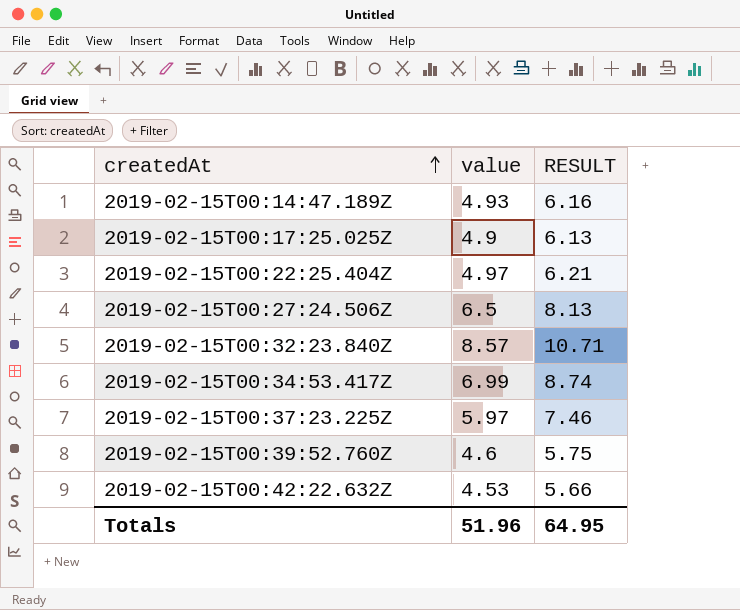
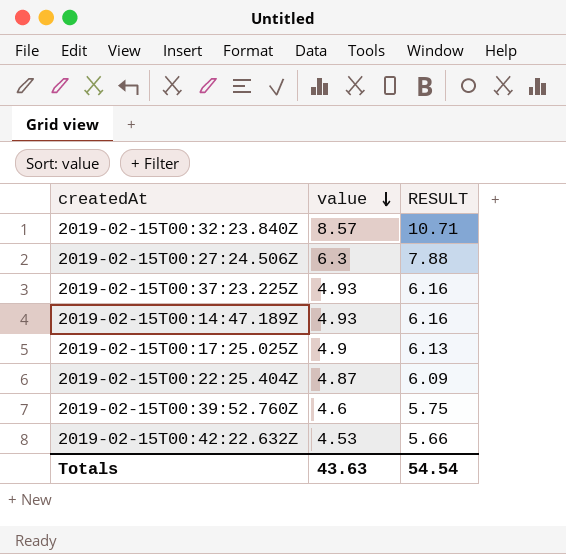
row order: createdAt ascending -> value descending
row 2019-02-15T00:34:53.417Z: 6.99 | 8.74 -> none
2019-02-15T00:27:24.506Z | value: 6.5 -> 6.3
2019-02-15T00:27:24.506Z | RESULT: 8.13 -> 7.88
2019-02-15T00:37:23.225Z | value: 5.97 -> 4.93
2019-02-15T00:37:23.225Z | RESULT: 7.46 -> 6.16
2019-02-15T00:22:25.404Z | value: 4.97 -> 4.87
2019-02-15T00:22:25.404Z | RESULT: 6.21 -> 6.09
Totals | value: 51.96 -> 43.63
Totals | RESULT: 64.95 -> 54.54

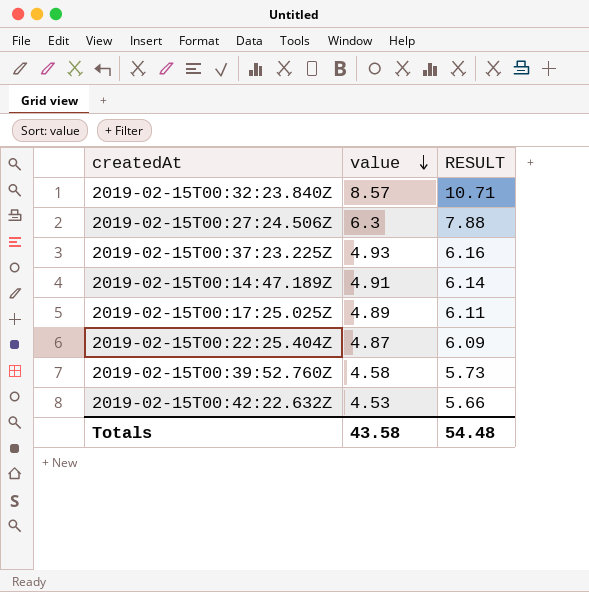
2019-02-15T00:14:47.189Z | value: 4.93 -> 4.91
2019-02-15T00:14:47.189Z | RESULT: 6.16 -> 6.14
2019-02-15T00:17:25.025Z | value: 4.9 -> 4.89
2019-02-15T00:17:25.025Z | RESULT: 6.13 -> 6.11
2019-02-15T00:39:52.760Z | value: 4.6 -> 4.58
2019-02-15T00:39:52.760Z | RESULT: 5.75 -> 5.73
Totals | value: 43.63 -> 43.58
Totals | RESULT: 54.54 -> 54.48

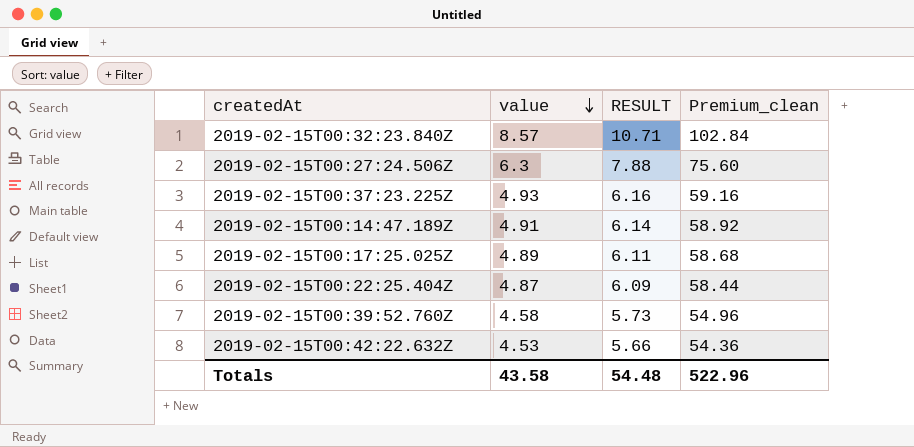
column Premium_clean | formula: none -> [value] * 12

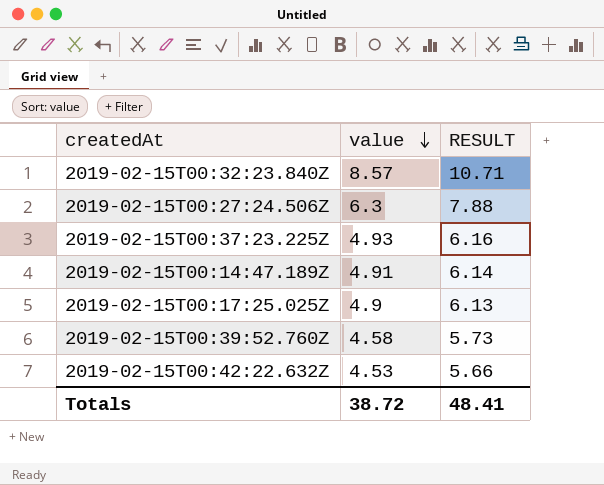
column Premium_clean | formula: [value] * 12 -> none
row 2019-02-15T00:22:25.404Z: 4.87 | 6.09 | 58.44 -> none
2019-02-15T00:17:25.025Z | value: 4.89 -> 4.9
2019-02-15T00:17:25.025Z | RESULT: 6.11 -> 6.13
Totals | value: 43.58 -> 38.72
Totals | RESULT: 54.48 -> 48.41

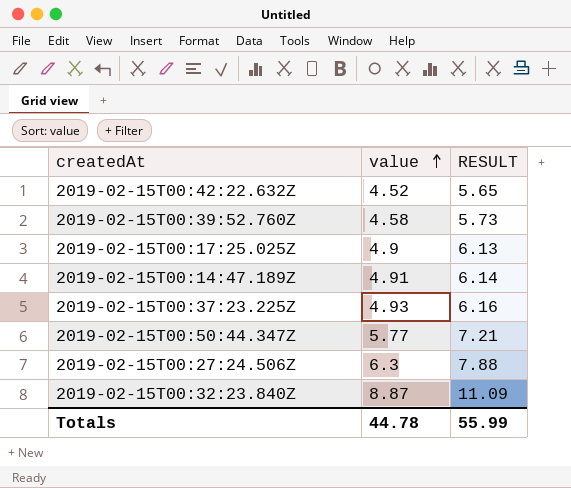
row order: value descending -> value ascending
2019-02-15T00:42:22.632Z | value: 4.53 -> 4.52
2019-02-15T00:42:22.632Z | RESULT: 5.66 -> 5.65
row 2019-02-15T00:50:44.347Z: none -> 5.77 | 7.21
2019-02-15T00:32:23.840Z | value: 8.57 -> 8.87
2019-02-15T00:32:23.840Z | RESULT: 10.71 -> 11.09
Totals | value: 38.72 -> 44.78
Totals | RESULT: 48.41 -> 55.99

